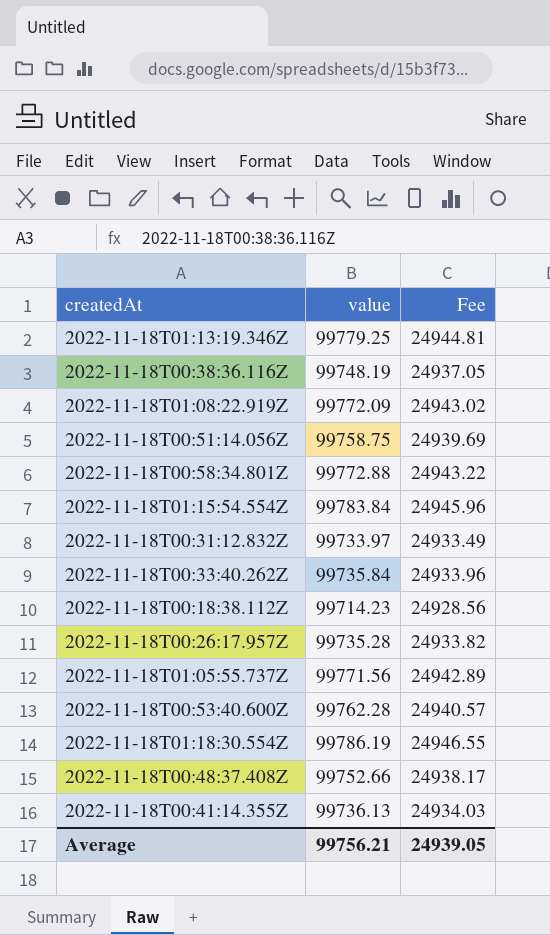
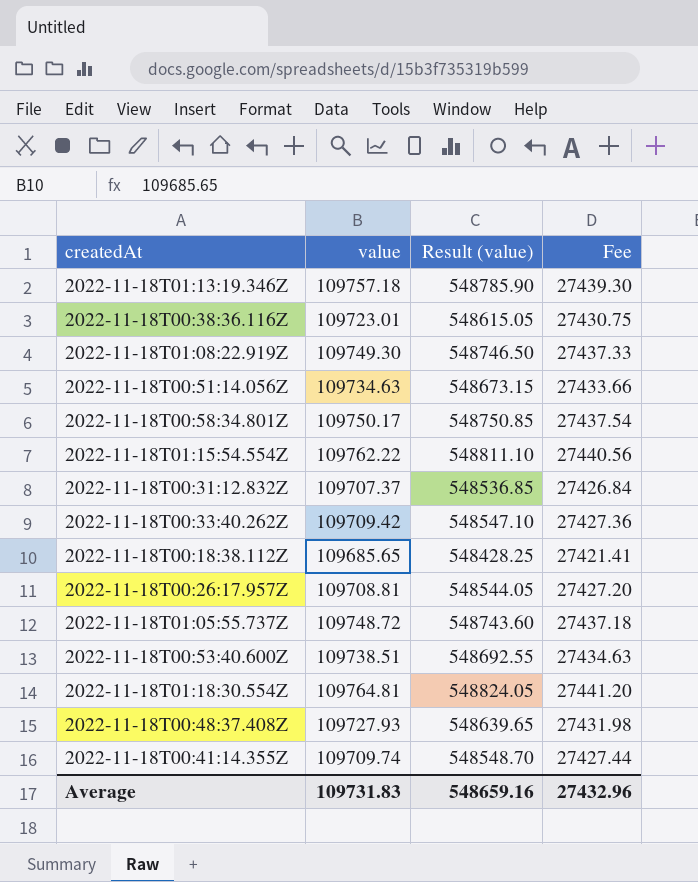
column Result (value) | formula: none -> [value] * 5
2022-11-18T01:13:19.346Z | value: 99779.25 -> 109757.18
2022-11-18T01:13:19.346Z | Fee: 24944.81 -> 27439.30
2022-11-18T00:38:36.116Z | value: 99748.19 -> 109723.01
2022-11-18T00:38:36.116Z | Fee: 24937.05 -> 27430.75
2022-11-18T01:08:22.919Z | value: 99772.09 -> 109749.30
2022-11-18T01:08:22.919Z | Fee: 24943.02 -> 27437.33
2022-11-18T00:51:14.056Z | value: 99758.75 -> 109734.63
2022-11-18T00:51:14.056Z | Fee: 24939.69 -> 27433.66
2022-11-18T00:58:34.801Z | value: 99772.88 -> 109750.17
2022-11-18T00:58:34.801Z | Fee: 24943.22 -> 27437.54
2022-11-18T01:15:54.554Z | value: 99783.84 -> 109762.22
2022-11-18T01:15:54.554Z | Fee: 24945.96 -> 27440.56
2022-11-18T00:31:12.832Z | value: 99733.97 -> 109707.37
2022-11-18T00:31:12.832Z | Fee: 24933.49 -> 27426.84
2022-11-18T00:33:40.262Z | value: 99735.84 -> 109709.42
2022-11-18T00:33:40.262Z | Fee: 24933.96 -> 27427.36
2022-11-18T00:18:38.112Z | value: 99714.23 -> 109685.65
2022-11-18T00:18:38.112Z | Fee: 24928.56 -> 27421.41
2022-11-18T00:26:17.957Z | value: 99735.28 -> 109708.81
2022-11-18T00:26:17.957Z | Fee: 24933.82 -> 27427.20
2022-11-18T01:05:55.737Z | value: 99771.56 -> 109748.72
2022-11-18T01:05:55.737Z | Fee: 24942.89 -> 27437.18
2022-11-18T00:53:40.600Z | value: 99762.28 -> 109738.51
2022-11-18T00:53:40.600Z | Fee: 24940.57 -> 27434.63
2022-11-18T01:18:30.554Z | value: 99786.19 -> 109764.81
2022-11-18T01:18:30.554Z | Fee: 24946.55 -> 27441.20
2022-11-18T00:48:37.408Z | value: 99752.66 -> 109727.93
2022-11-18T00:48:37.408Z | Fee: 24938.17 -> 27431.98
2022-11-18T00:41:14.355Z | value: 99736.13 -> 109709.74
2022-11-18T00:41:14.355Z | Fee: 24934.03 -> 27427.44
Average | value: 99756.21 -> 109731.83
Average | Fee: 24939.05 -> 27432.96

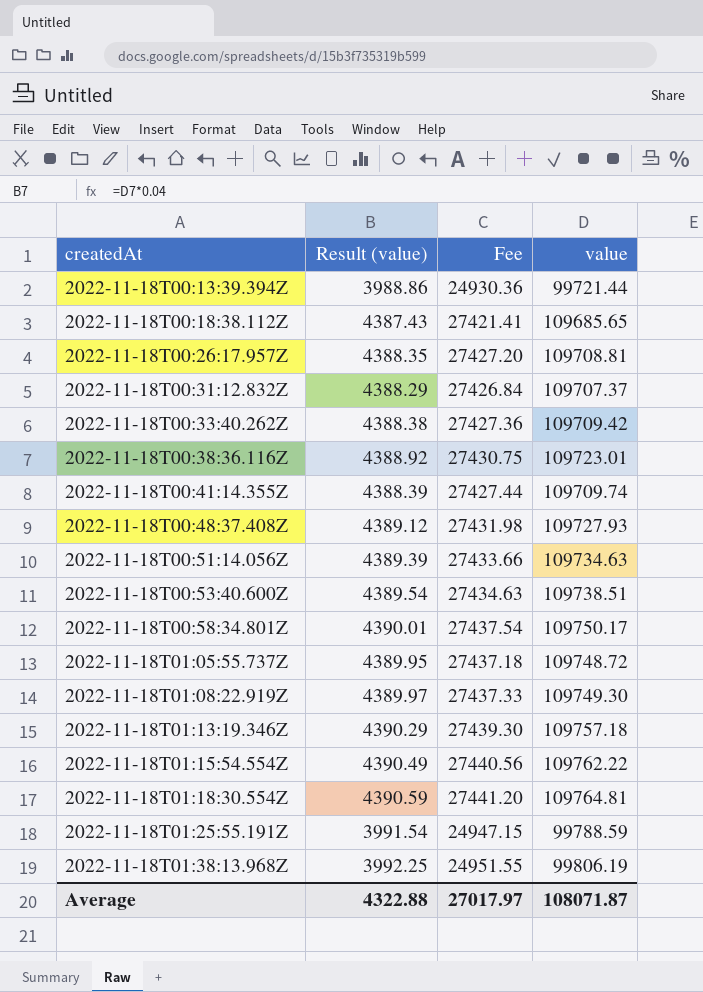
row order: none -> createdAt ascending
column Result (value) | formula: [value] * 5 -> [value] * 0.04
column value | position: 2 -> 4
row 2022-11-18T00:13:39.394Z: none -> 3988.86 | 24930.36 | 99721.44
row 2022-11-18T01:25:55.191Z: none -> 3991.54 | 24947.15 | 99788.59
row 2022-11-18T01:38:13.968Z: none -> 3992.25 | 24951.55 | 99806.19
Average | Result (value): 548659.16 -> 4322.88
Average | Fee: 27432.96 -> 27017.97
Average | value: 109731.83 -> 108071.87

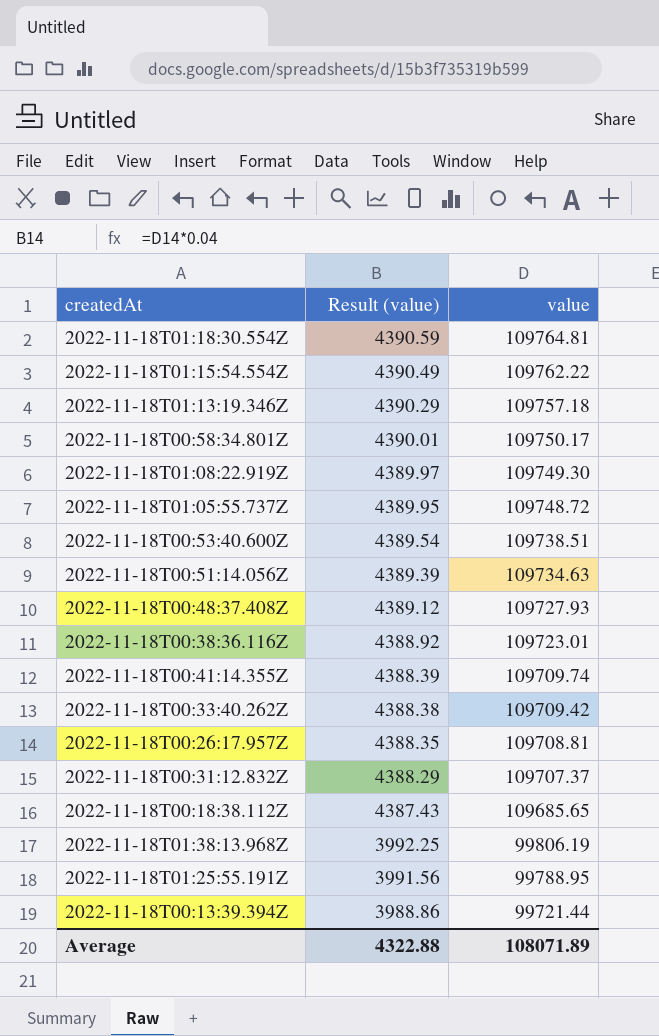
row order: createdAt ascending -> Result (value) descending
column Fee | formula: [value] * 0.25 -> none
2022-11-18T01:25:55.191Z | Result (value): 3991.54 -> 3991.56
2022-11-18T01:25:55.191Z | value: 99788.59 -> 99788.95
Average | value: 108071.87 -> 108071.89

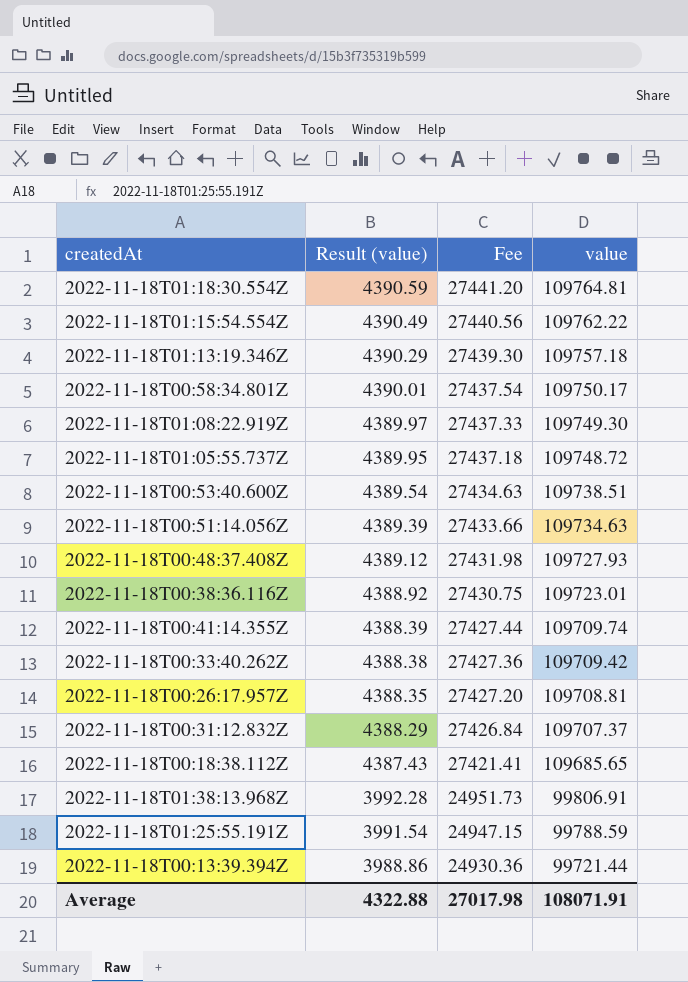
column Fee | formula: none -> [value] * 0.25
2022-11-18T01:38:13.968Z | Result (value): 3992.25 -> 3992.28
2022-11-18T01:38:13.968Z | value: 99806.19 -> 99806.91
2022-11-18T01:25:55.191Z | Result (value): 3991.56 -> 3991.54
2022-11-18T01:25:55.191Z | value: 99788.95 -> 99788.59
Average | value: 108071.89 -> 108071.91

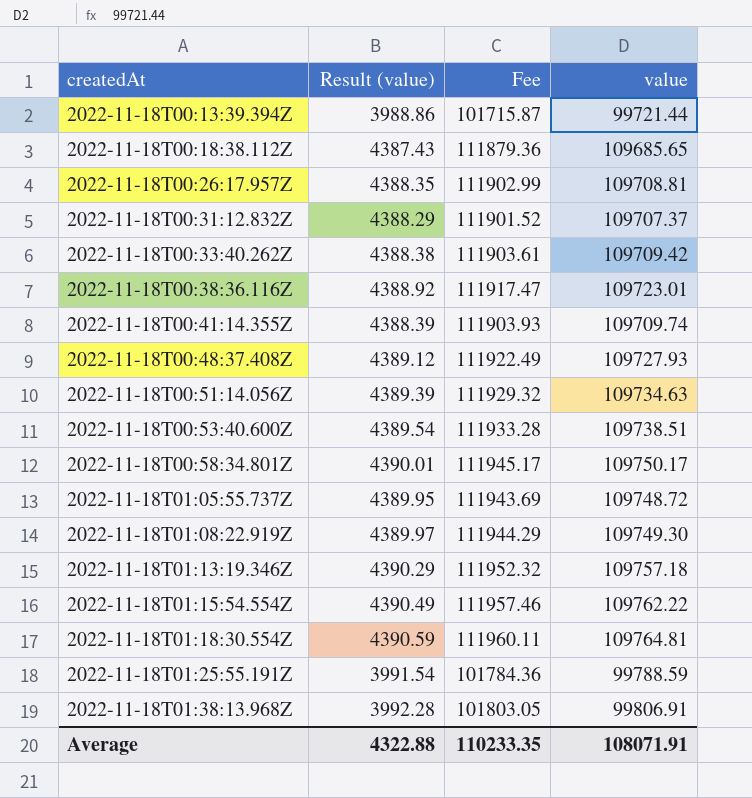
row order: Result (value) descending -> createdAt ascending
column Fee | formula: [value] * 0.25 -> [value] * 1.02
Average | Fee: 27017.98 -> 110233.35

